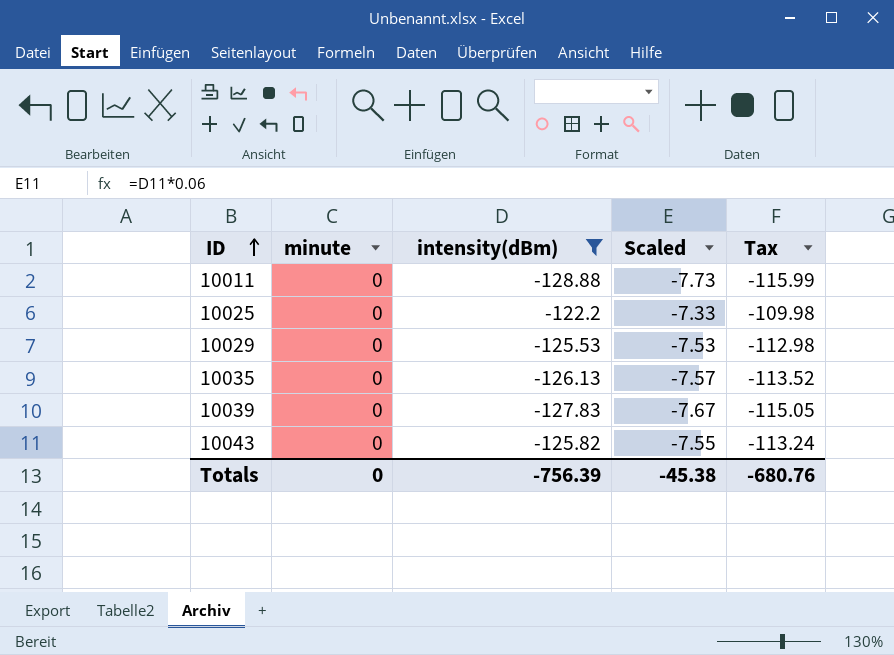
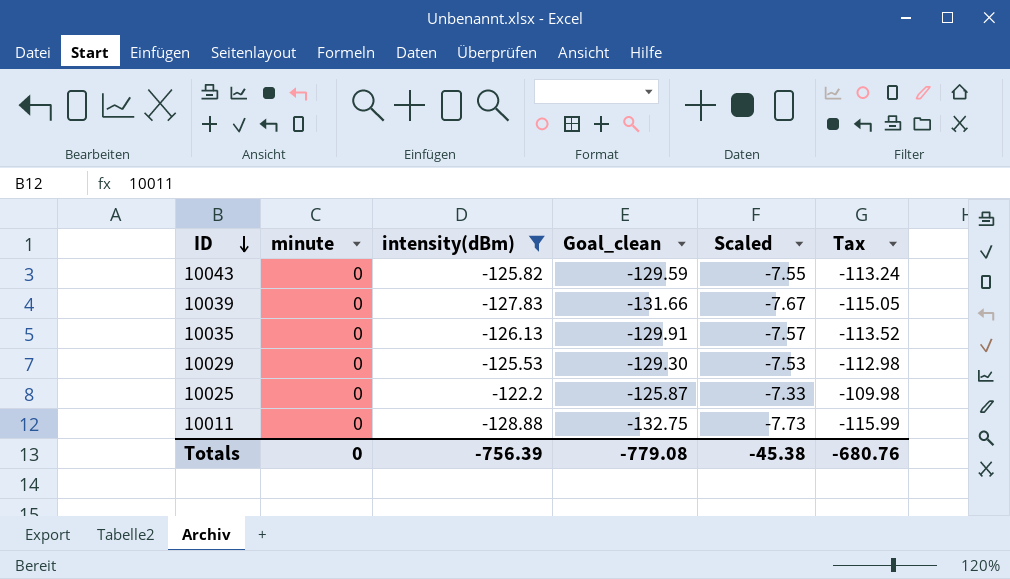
row order: ID ascending -> ID descending
column Goal_clean | formula: none -> [intensity(dBm)] * 1.03

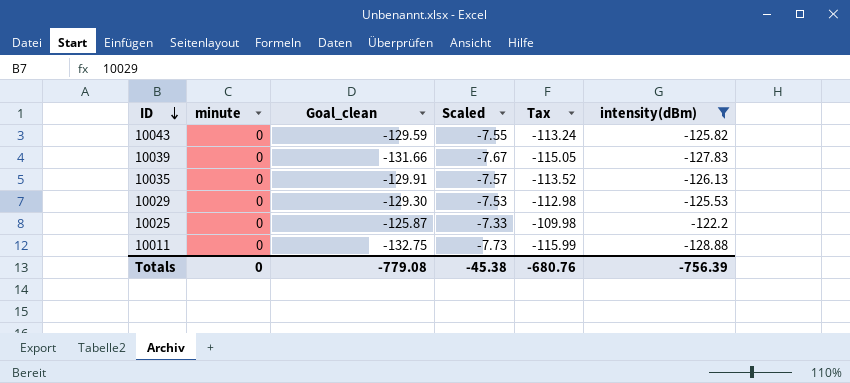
column intensity(dBm) | position: 3 -> 6

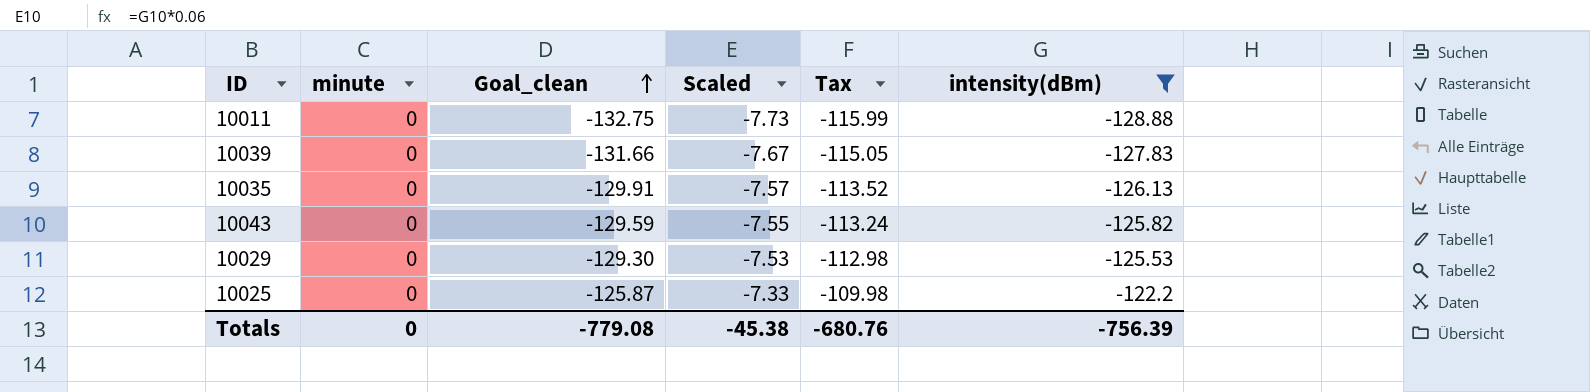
row order: ID descending -> Goal_clean ascending

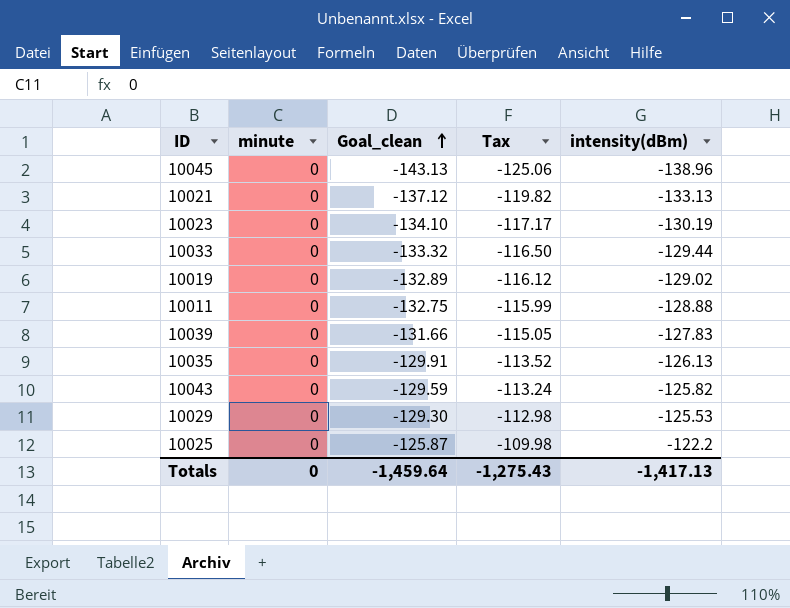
filter: intensity(dBm) >= -128.88 -> none
column Scaled | formula: [intensity(dBm)] * 0.06 -> none
Totals | Goal_clean: -779.08 -> -1,459.64
Totals | Tax: -680.76 -> -1,275.43
Totals | intensity(dBm): -756.39 -> -1,417.13

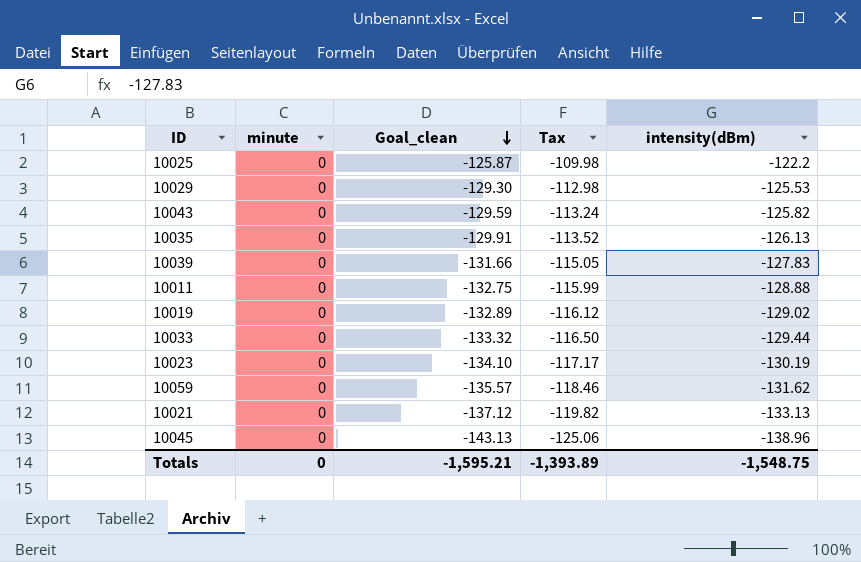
row order: Goal_clean ascending -> Goal_clean descending
row 10059: none -> 0 | -135.57 | -118.46 | -131.62
Totals | Goal_clean: -1,459.64 -> -1,595.21
Totals | Tax: -1,275.43 -> -1,393.89
Totals | intensity(dBm): -1,417.13 -> -1,548.75

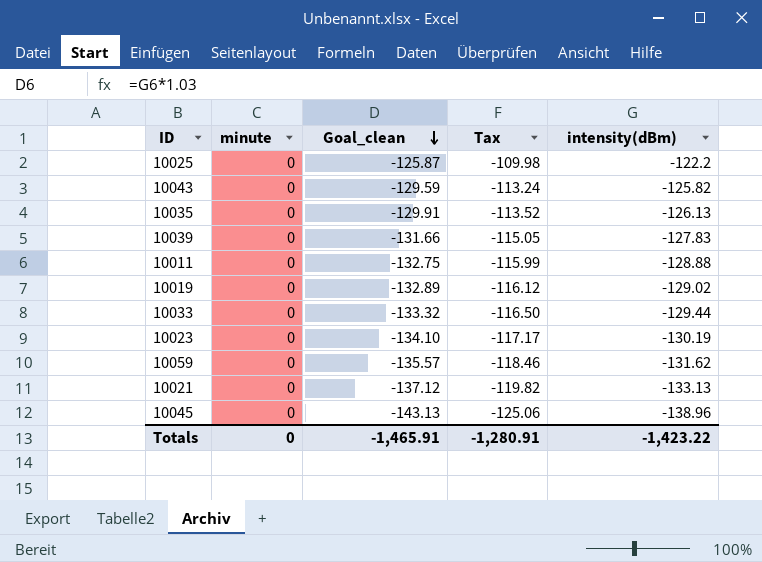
row 10029: 0 | -129.30 | -112.98 | -125.53 -> none
Totals | Goal_clean: -1,595.21 -> -1,465.91
Totals | Tax: -1,393.89 -> -1,280.91
Totals | intensity(dBm): -1,548.75 -> -1,423.22

